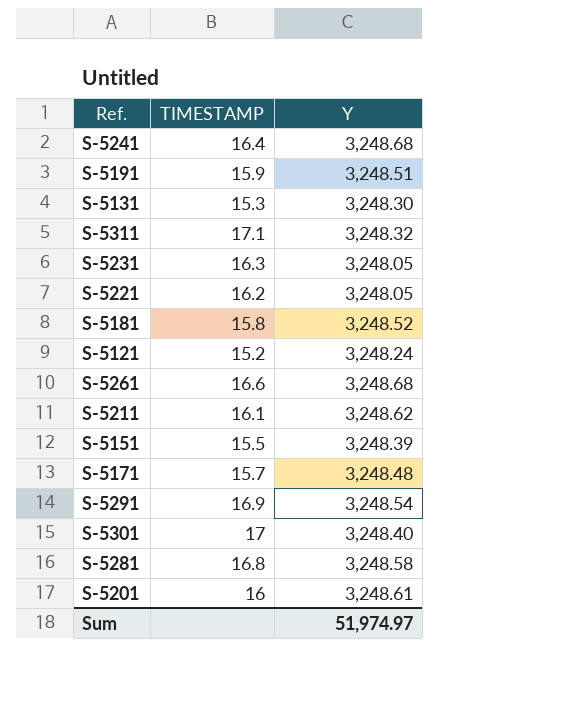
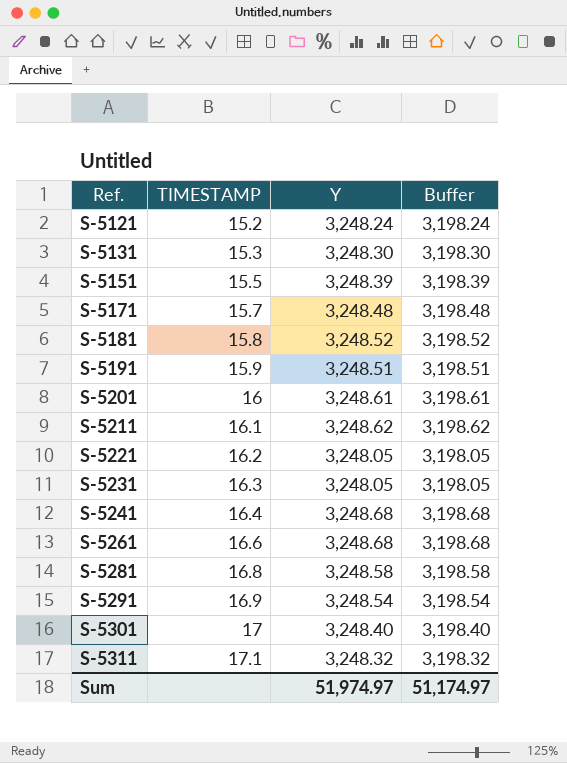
row order: none -> Ref. ascending
column Buffer | formula: none -> [Y] - 50

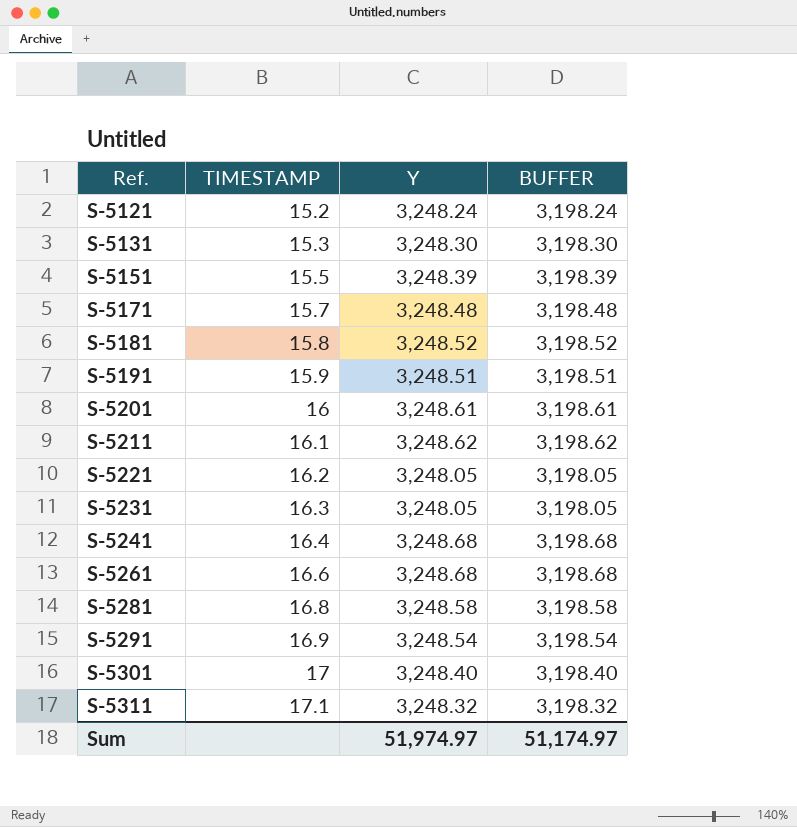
column name: Buffer -> BUFFER

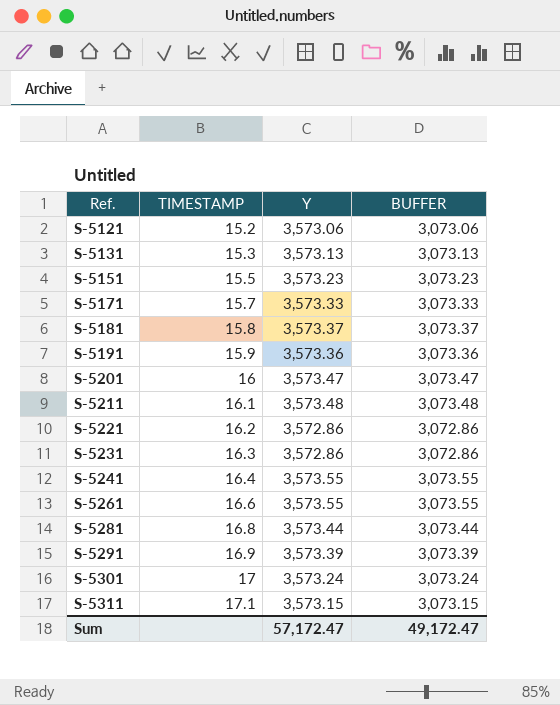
column BUFFER | formula: [Y] - 50 -> [Y] - 500
S-5121 | Y: 3,248.24 -> 3,573.06
S-5131 | Y: 3,248.30 -> 3,573.13
S-5151 | Y: 3,248.39 -> 3,573.23
S-5171 | Y: 3,248.48 -> 3,573.33
S-5181 | Y: 3,248.52 -> 3,573.37
S-5191 | Y: 3,248.51 -> 3,573.36
S-5201 | Y: 3,248.61 -> 3,573.47
S-5211 | Y: 3,248.62 -> 3,573.48
S-5221 | Y: 3,248.05 -> 3,572.86
S-5231 | Y: 3,248.05 -> 3,572.86
S-5241 | Y: 3,248.68 -> 3,573.55
S-5261 | Y: 3,248.68 -> 3,573.55
S-5281 | Y: 3,248.58 -> 3,573.44
S-5291 | Y: 3,248.54 -> 3,573.39
S-5301 | Y: 3,248.40 -> 3,573.24
S-5311 | Y: 3,248.32 -> 3,573.15
Sum | Y: 51,974.97 -> 57,172.47
Sum | BUFFER: 51,174.97 -> 49,172.47

